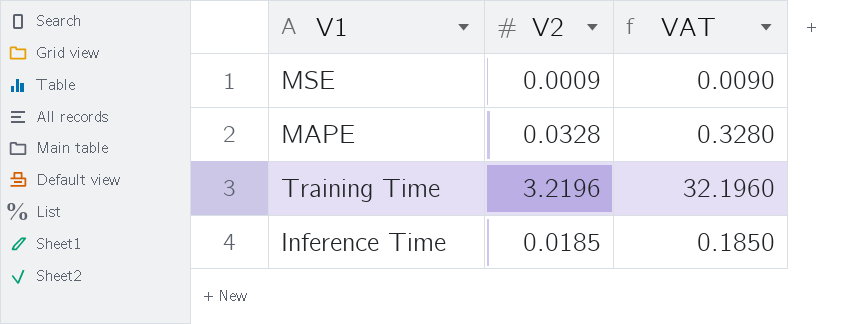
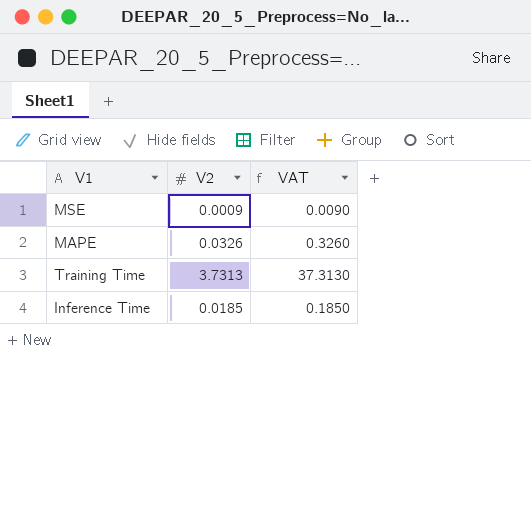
MAPE | V2: 0.0328 -> 0.0326
MAPE | VAT: 0.3280 -> 0.3260
Training Time | V2: 3.2196 -> 3.7313
Training Time | VAT: 32.1960 -> 37.3130

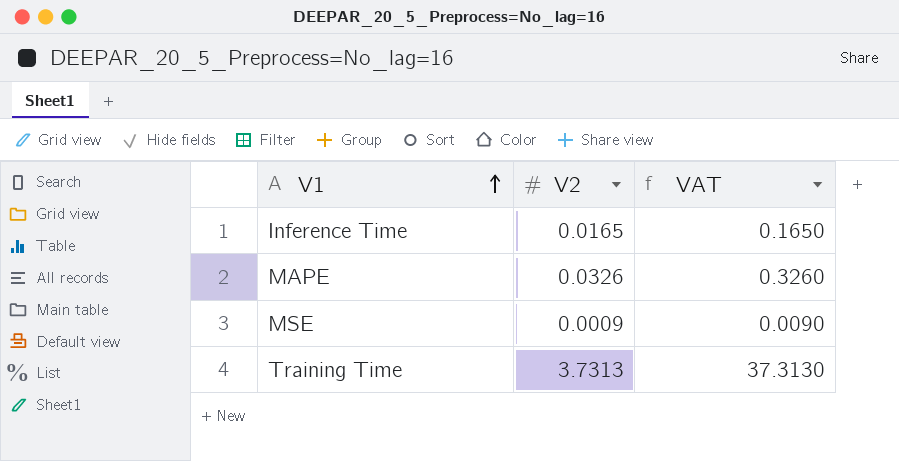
row order: none -> V1 ascending
Inference Time | V2: 0.0185 -> 0.0165
Inference Time | VAT: 0.1850 -> 0.1650

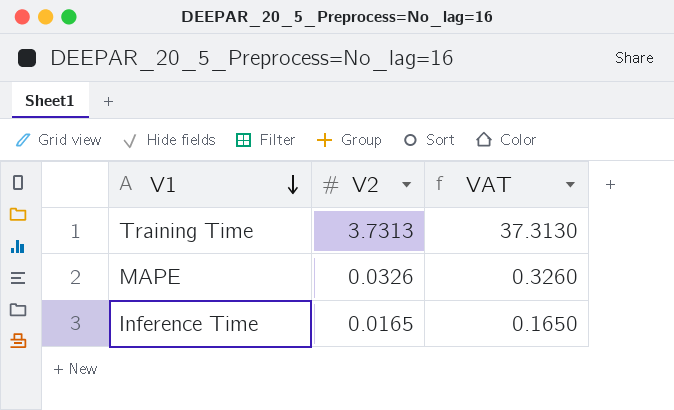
row order: V1 ascending -> V1 descending
row MSE: 0.0009 | 0.0090 -> none

